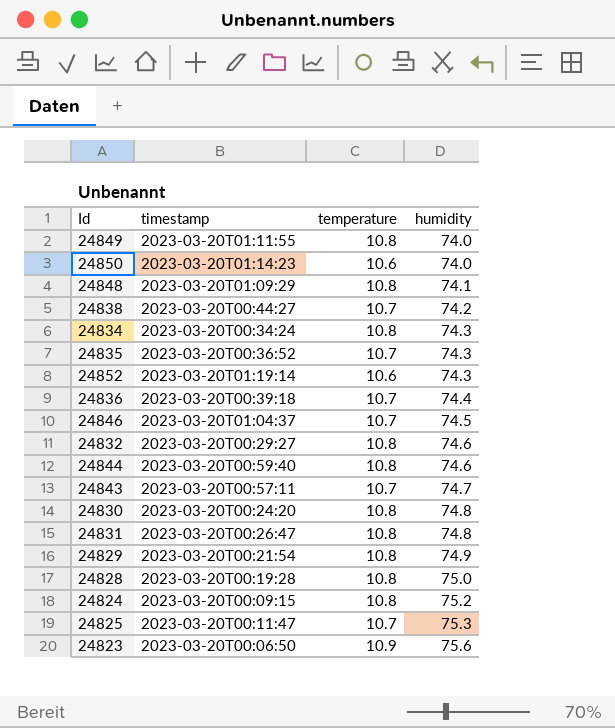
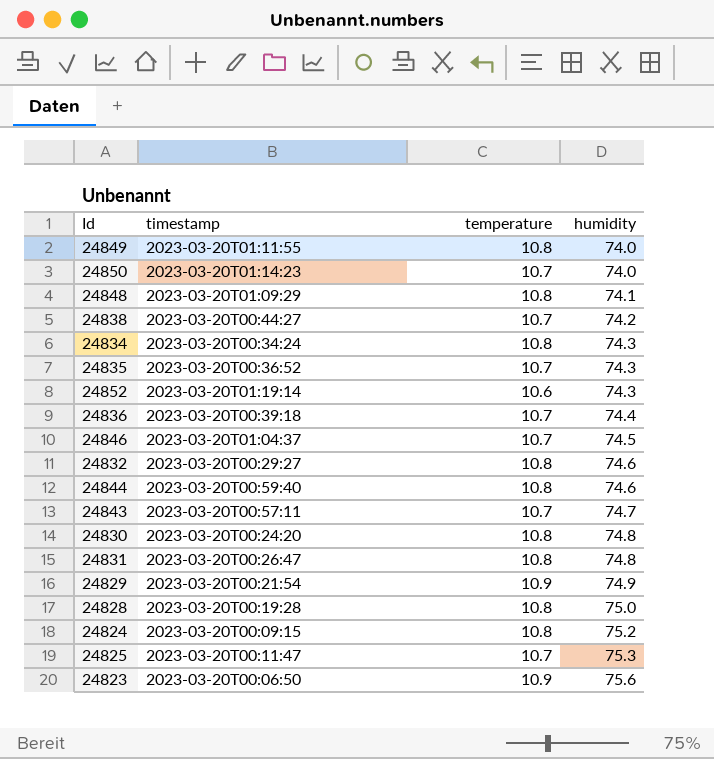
24850 | temperature: 10.6 -> 10.7
24829 | temperature: 10.8 -> 10.9

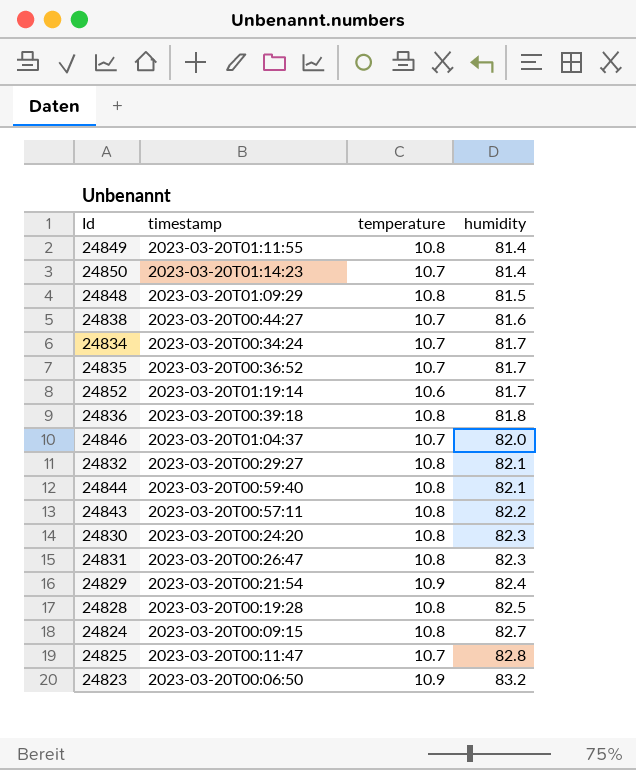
24849 | humidity: 74.0 -> 81.4
24850 | humidity: 74.0 -> 81.4
24848 | humidity: 74.1 -> 81.5
24838 | humidity: 74.2 -> 81.6
24834 | temperature: 10.8 -> 10.7
24834 | humidity: 74.3 -> 81.7
24835 | humidity: 74.3 -> 81.7
24852 | humidity: 74.3 -> 81.7
24836 | temperature: 10.7 -> 10.8
24836 | humidity: 74.4 -> 81.8
24846 | humidity: 74.5 -> 82.0
24832 | humidity: 74.6 -> 82.1
24844 | humidity: 74.6 -> 82.1
24843 | temperature: 10.7 -> 10.8
24843 | humidity: 74.7 -> 82.2
24830 | humidity: 74.8 -> 82.3
24831 | humidity: 74.8 -> 82.3
24829 | humidity: 74.9 -> 82.4
24828 | humidity: 75.0 -> 82.5
24824 | humidity: 75.2 -> 82.7
24825 | humidity: 75.3 -> 82.8
24823 | humidity: 75.6 -> 83.2

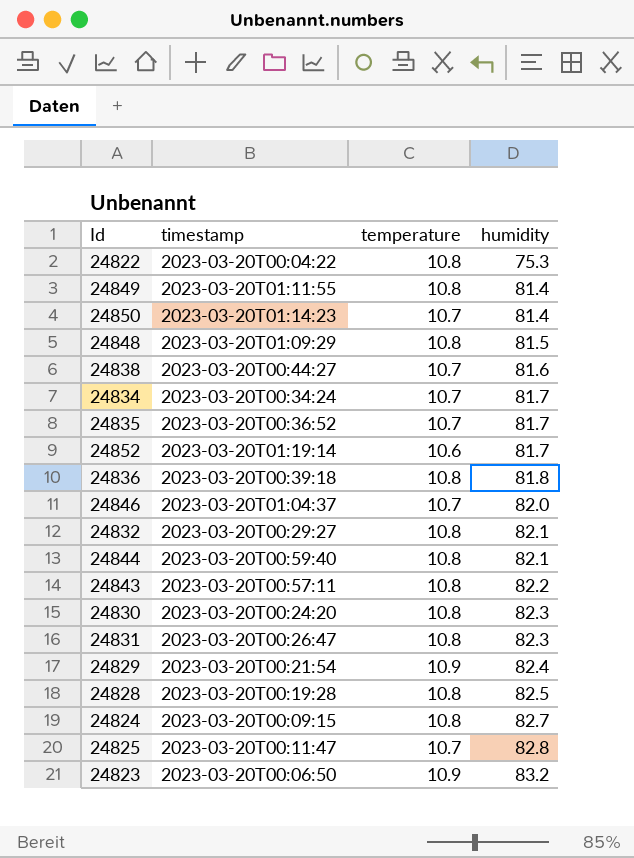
row 24822: none -> 2023-03-20T00:04:22 | 10.8 | 75.3

